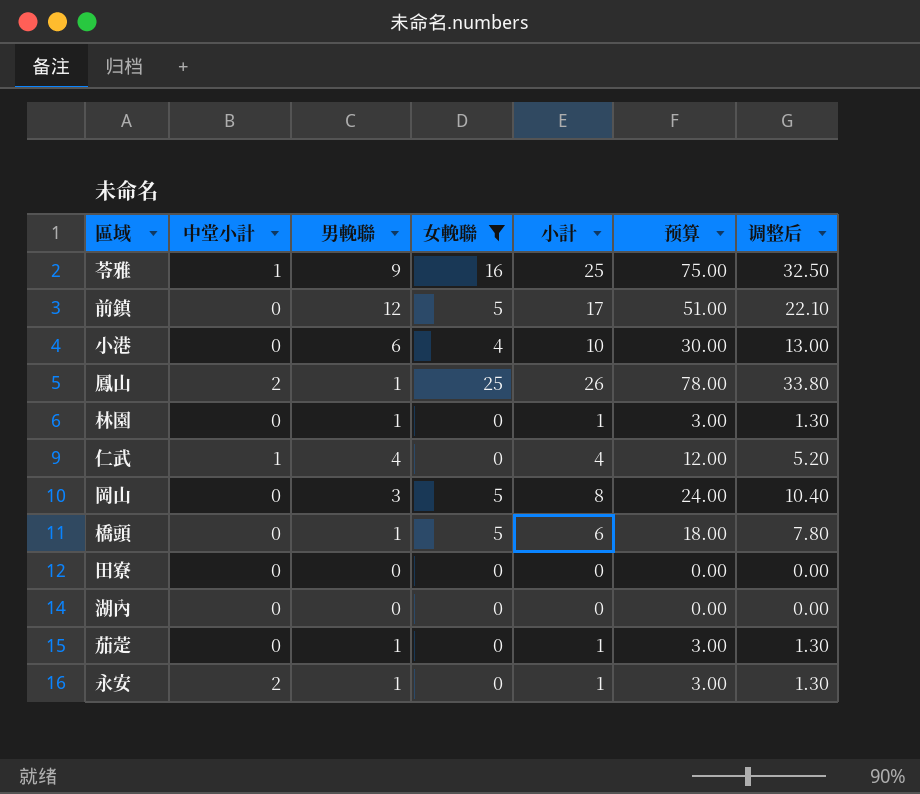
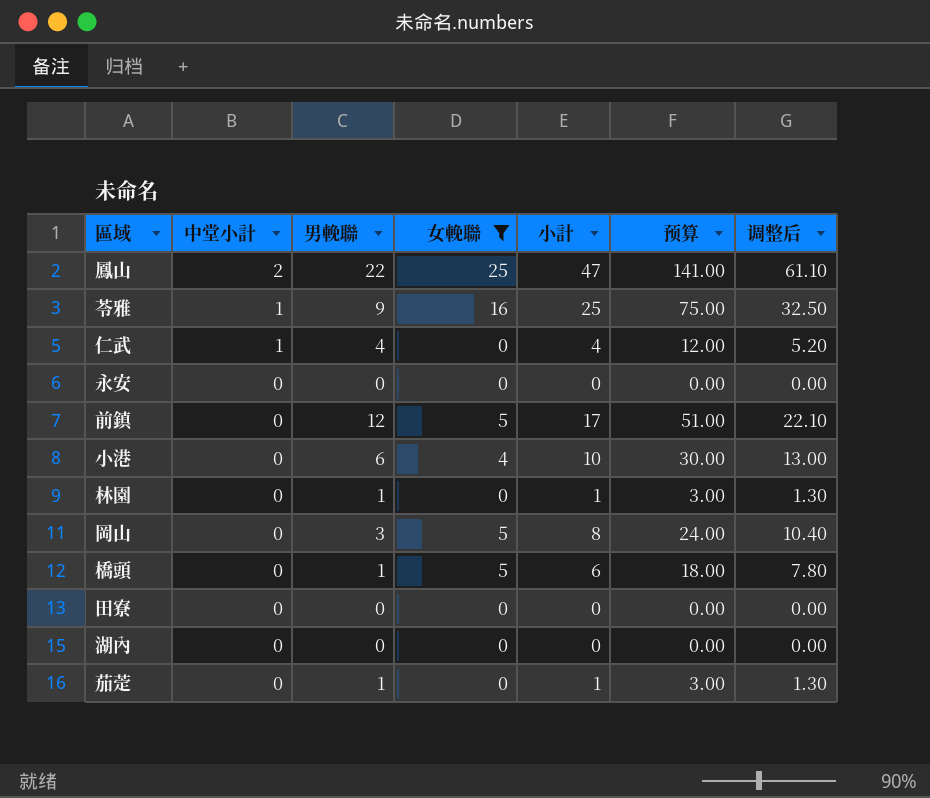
row order: none -> 中堂小計 descending
鳳山 | 男輓聯: 1 -> 22
鳳山 | 小計: 26 -> 47
鳳山 | 预算: 78.00 -> 141.00
鳳山 | 调整后: 33.80 -> 61.10
永安 | 中堂小計: 2 -> 0
永安 | 男輓聯: 1 -> 0
永安 | 小計: 1 -> 0
永安 | 预算: 3.00 -> 0.00
永安 | 调整后: 1.30 -> 0.00

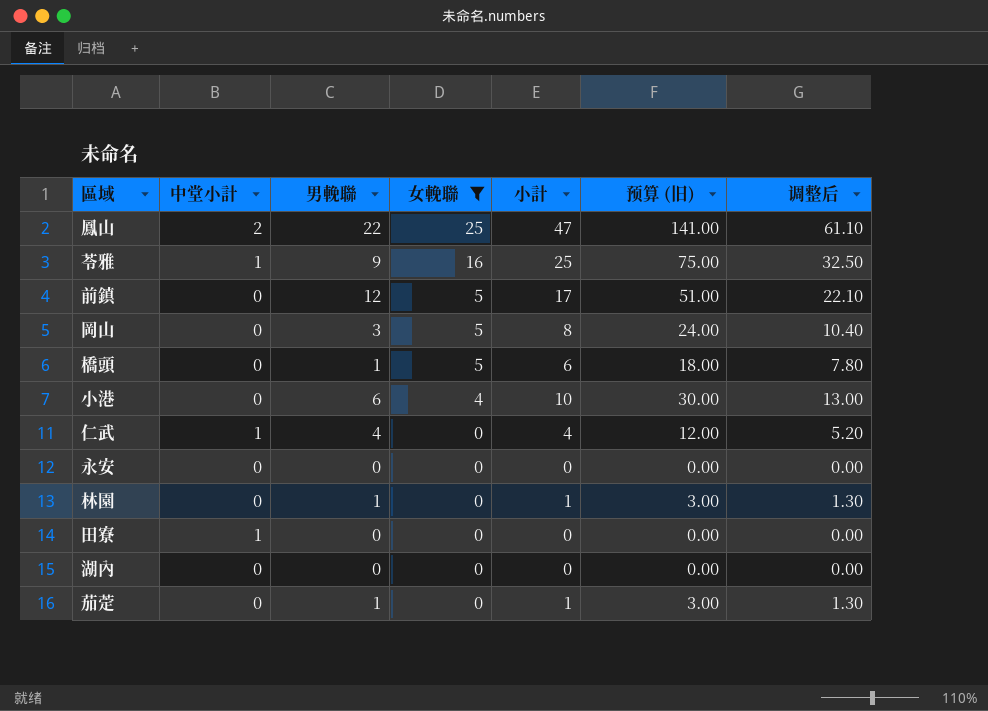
row order: 中堂小計 descending -> 女輓聯 descending
column name: 预算 -> 预算 (旧)
田寮 | 中堂小計: 0 -> 1

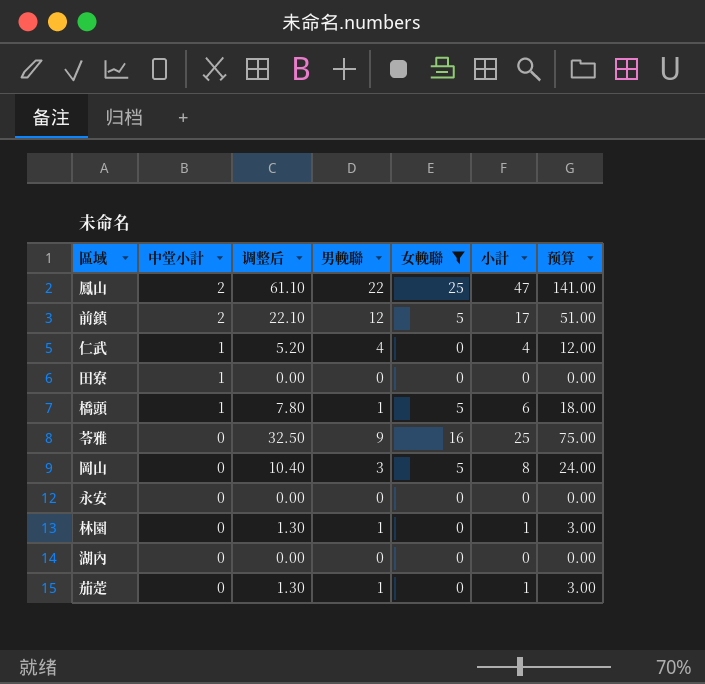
row order: 女輓聯 descending -> 中堂小計 descending
column 调整后 | position: 7 -> 3
column name: 预算 (旧) -> 预算
row 小港: 0 | 6 | 4 | 10 | 30.00 | 13.00 -> none
前鎮 | 中堂小計: 0 -> 2
橋頭 | 中堂小計: 0 -> 1
苓雅 | 中堂小計: 1 -> 0

